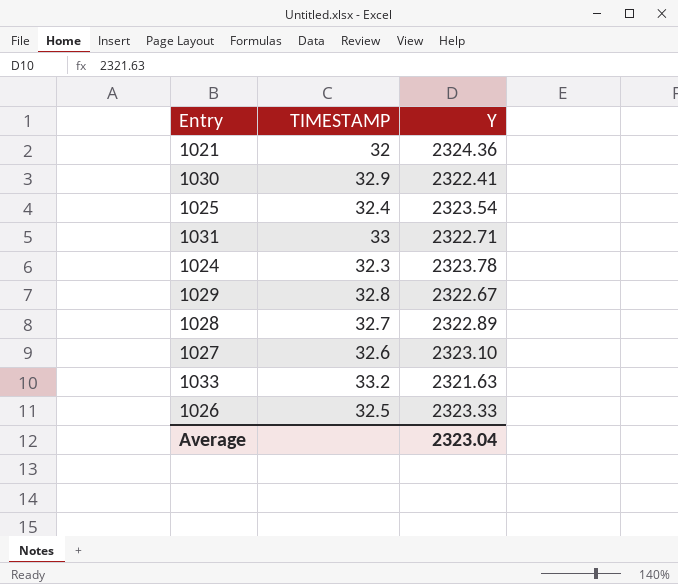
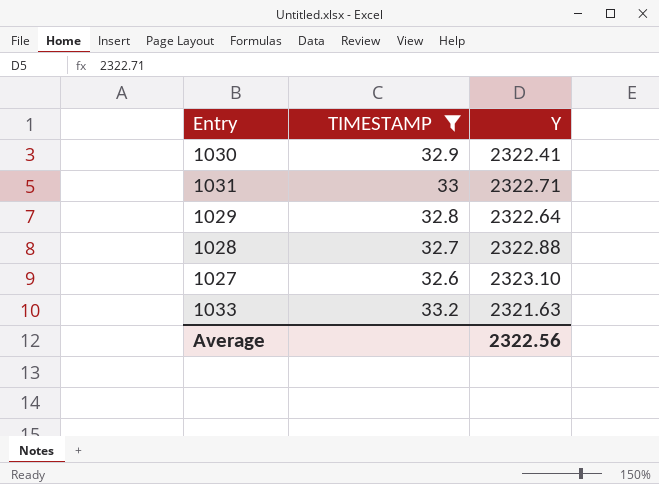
filter: none -> TIMESTAMP >= 32.6
1029 | Y: 2322.67 -> 2322.64
1028 | Y: 2322.89 -> 2322.88
Average | Y: 2323.04 -> 2322.56

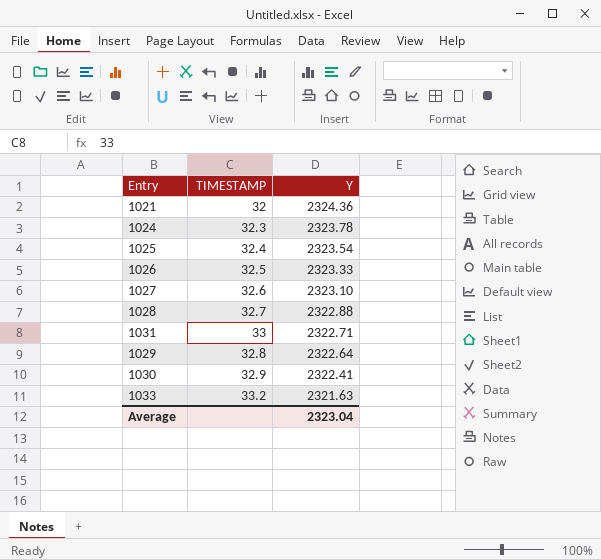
filter: TIMESTAMP >= 32.6 -> none
row order: none -> Y descending
Average | Y: 2322.56 -> 2323.04

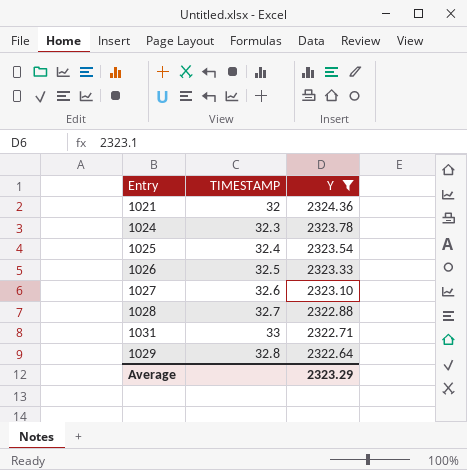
filter: none -> Y >= 2322.64
Average | Y: 2323.04 -> 2323.29

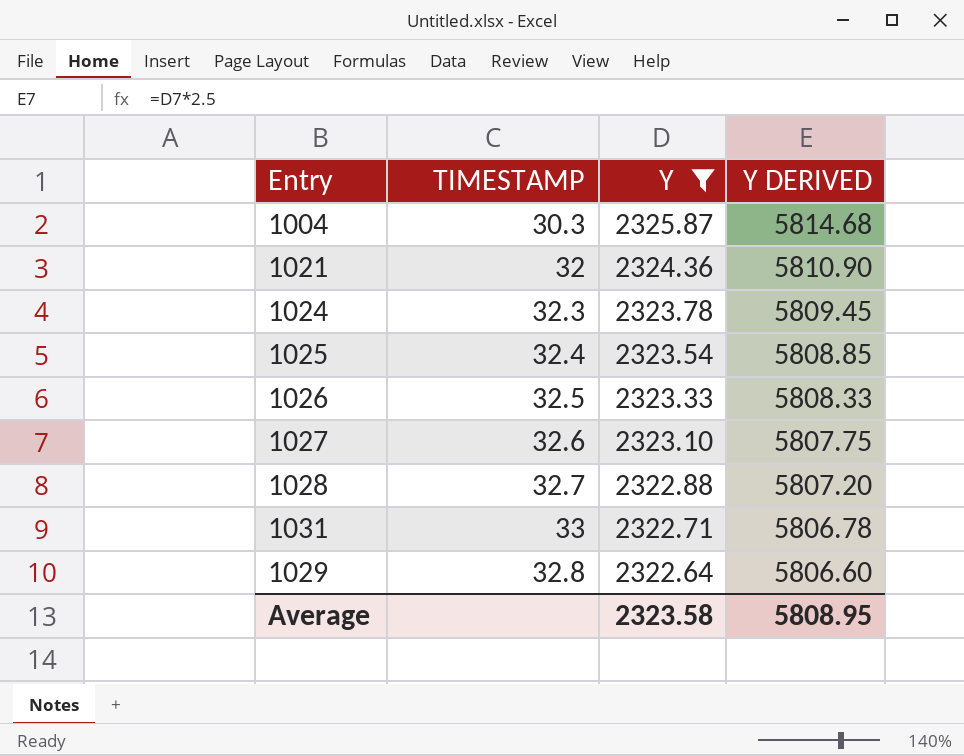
column Y DERIVED | formula: none -> [Y] * 2.5
row 1004: none -> 30.3 | 2325.87 | 5814.68
Average | Y: 2323.29 -> 2323.58

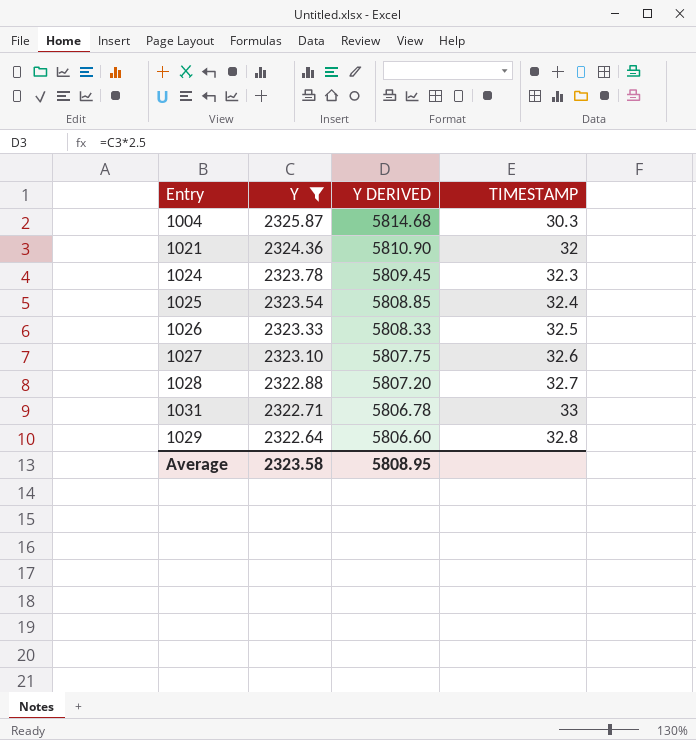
column TIMESTAMP | position: 2 -> 4

